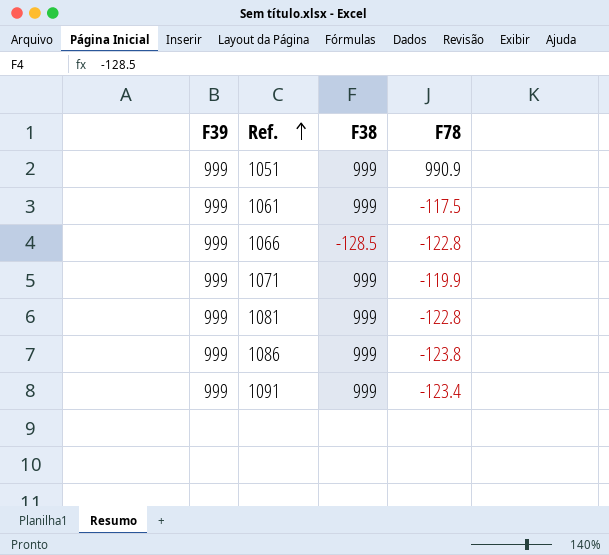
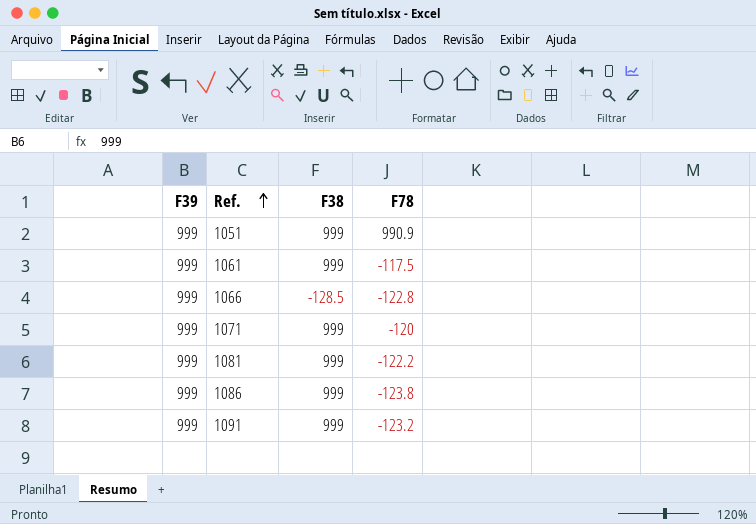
1071 | F78: -119.9 -> -120
1081 | F78: -122.8 -> -122.2
1091 | F78: -123.4 -> -123.2

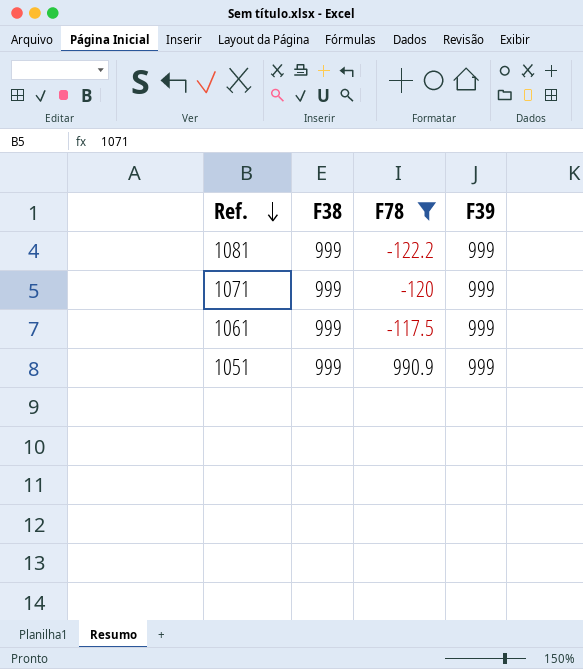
filter: none -> F78 >= -122.2
row order: Ref. ascending -> Ref. descending
column F39 | position: 1 -> 4

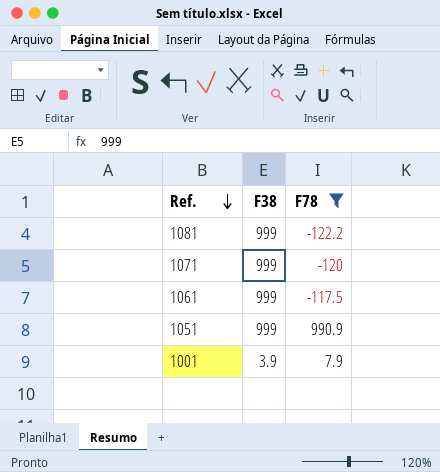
column F39 | position: 4 -> none
row 1001: none -> 3.9 | 7.9

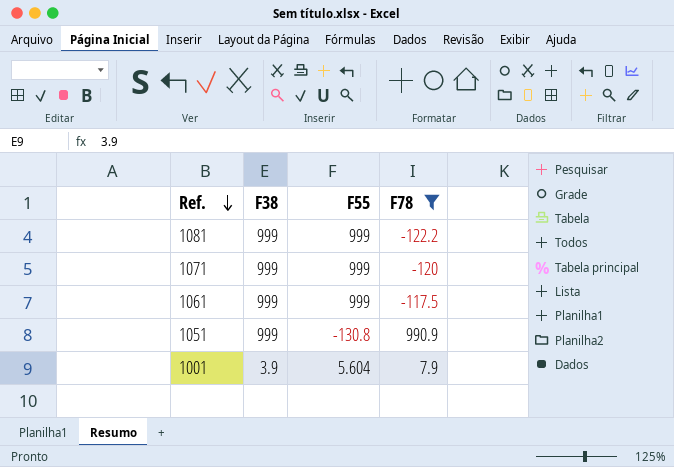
column F55 | position: none -> 3

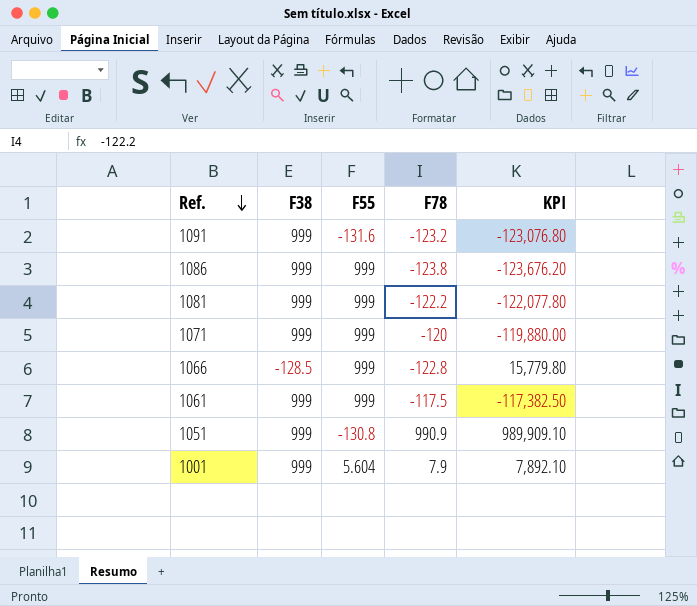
filter: F78 >= -122.2 -> none
column KPI | formula: none -> [F38] * [F78]
1001 | F38: 3.9 -> 999

